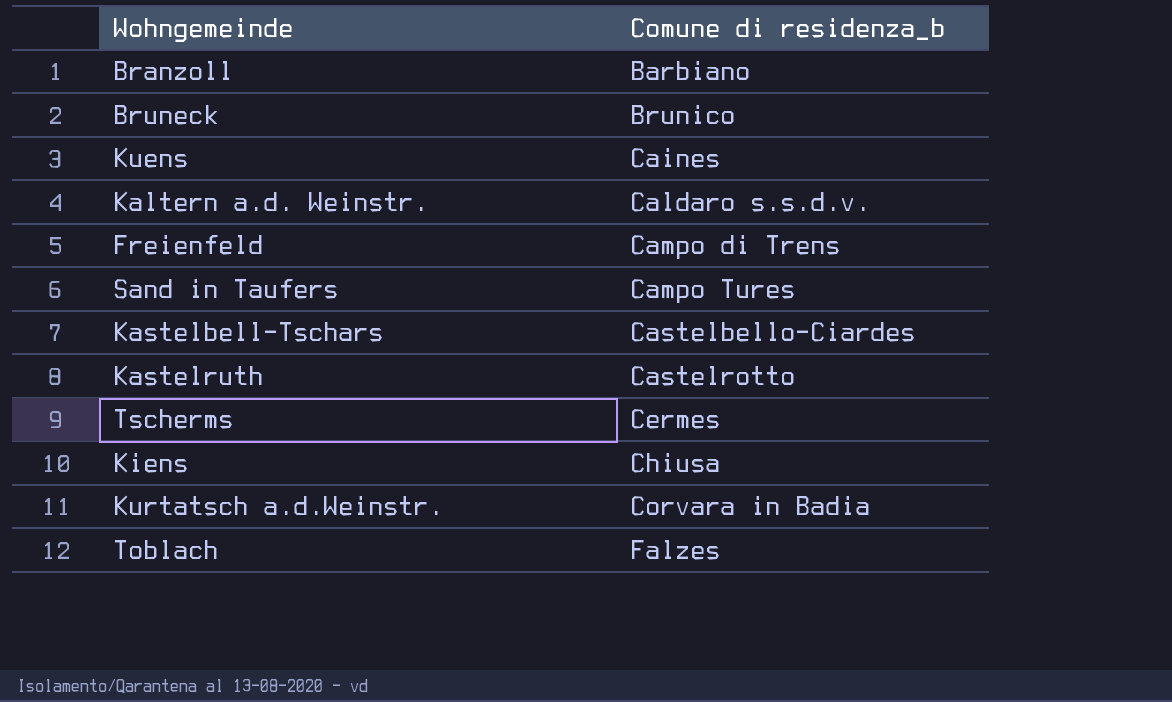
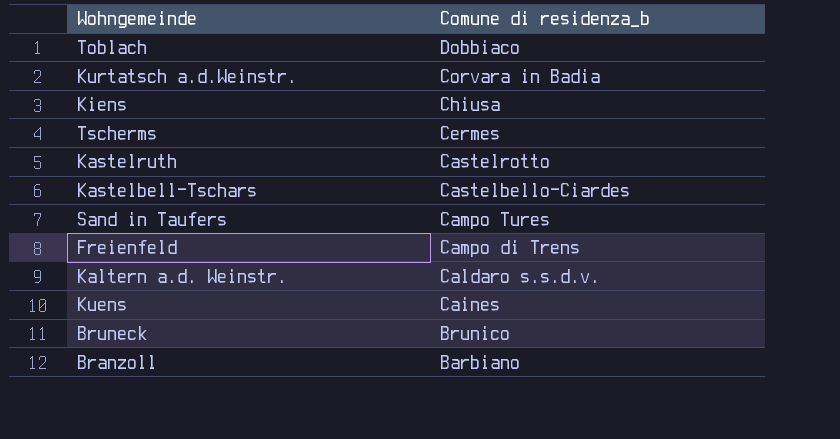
row order: Comune di residenza_b ascending -> Comune di residenza_b descending
Toblach | Comune di residenza_b: Falzes -> Dobbiaco

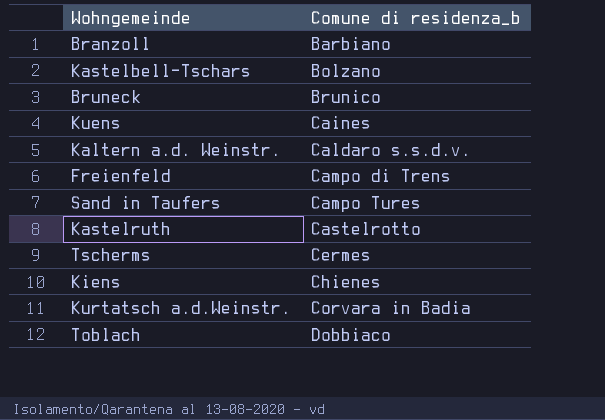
row order: Comune di residenza_b descending -> Comune di residenza_b ascending
Kastelbell-Tschars | Comune di residenza_b: Castelbello-Ciardes -> Bolzano
Kiens | Comune di residenza_b: Chiusa -> Chienes

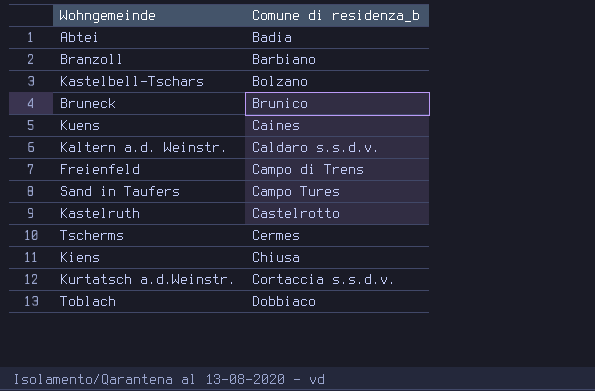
row Abtei: none -> Badia
Kiens | Comune di residenza_b: Chienes -> Chiusa
Kurtatsch a.d.Weinstr. | Comune di residenza_b: Corvara in Badia -> Cortaccia s.s.d.v.

